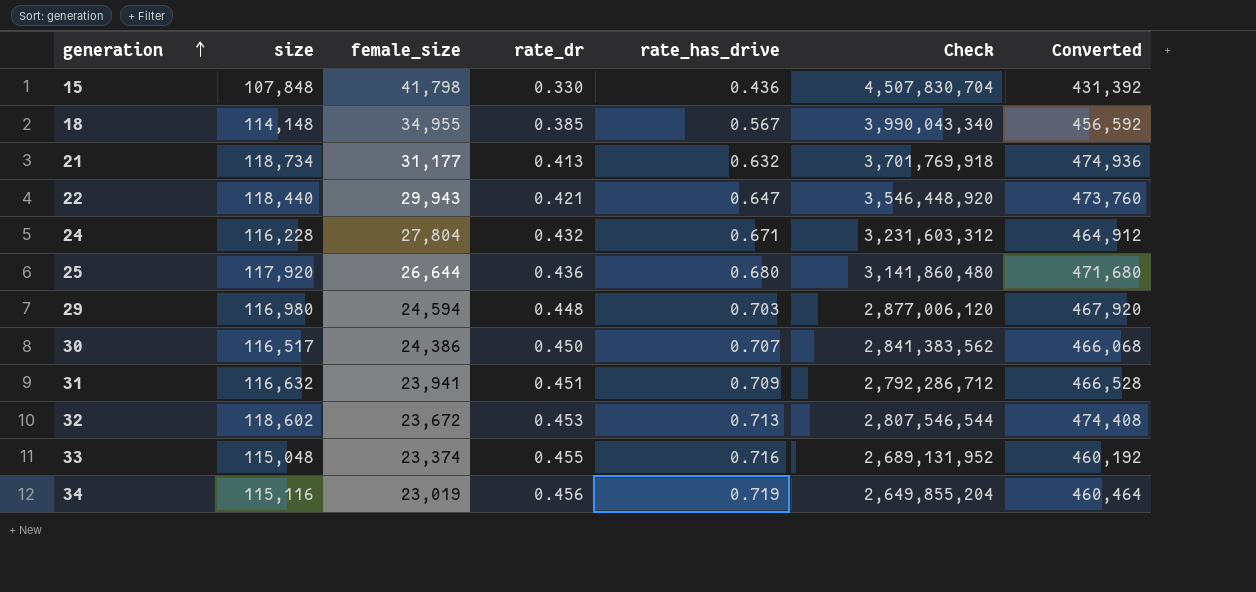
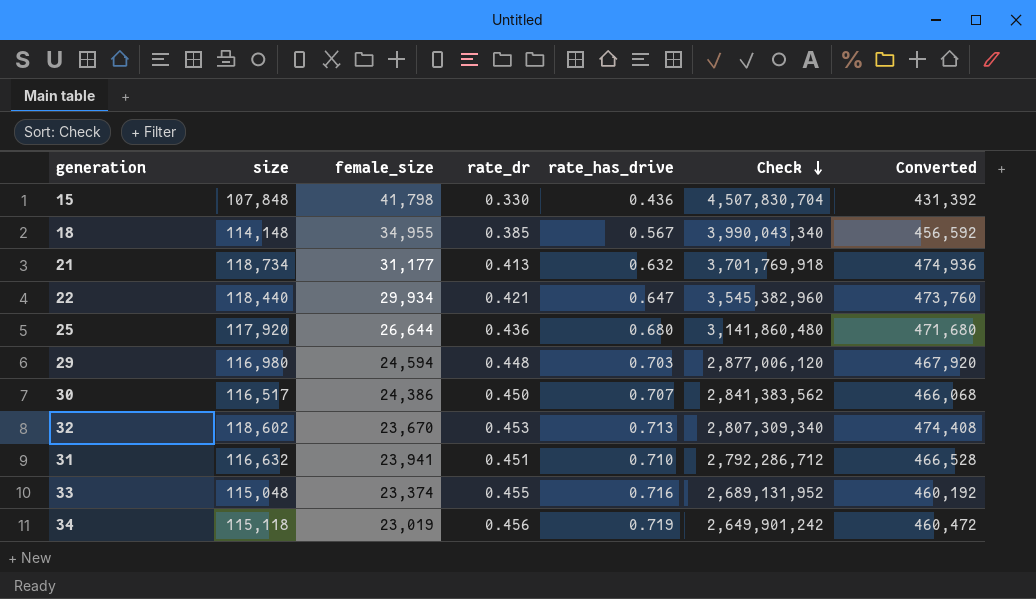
row order: generation ascending -> Check descending
row 24: 116,228 | 27,804 | 0.432 | 0.671 | 3,231,603,312 | 464,912 -> none
22 | female_size: 29,943 -> 29,934
22 | Check: 3,546,448,920 -> 3,545,382,960
32 | female_size: 23,672 -> 23,670
32 | Check: 2,807,546,544 -> 2,807,309,340
31 | rate_has_drive: 0.709 -> 0.710
34 | size: 115,116 -> 115,118
34 | Check: 2,649,855,204 -> 2,649,901,242
34 | Converted: 460,464 -> 460,472

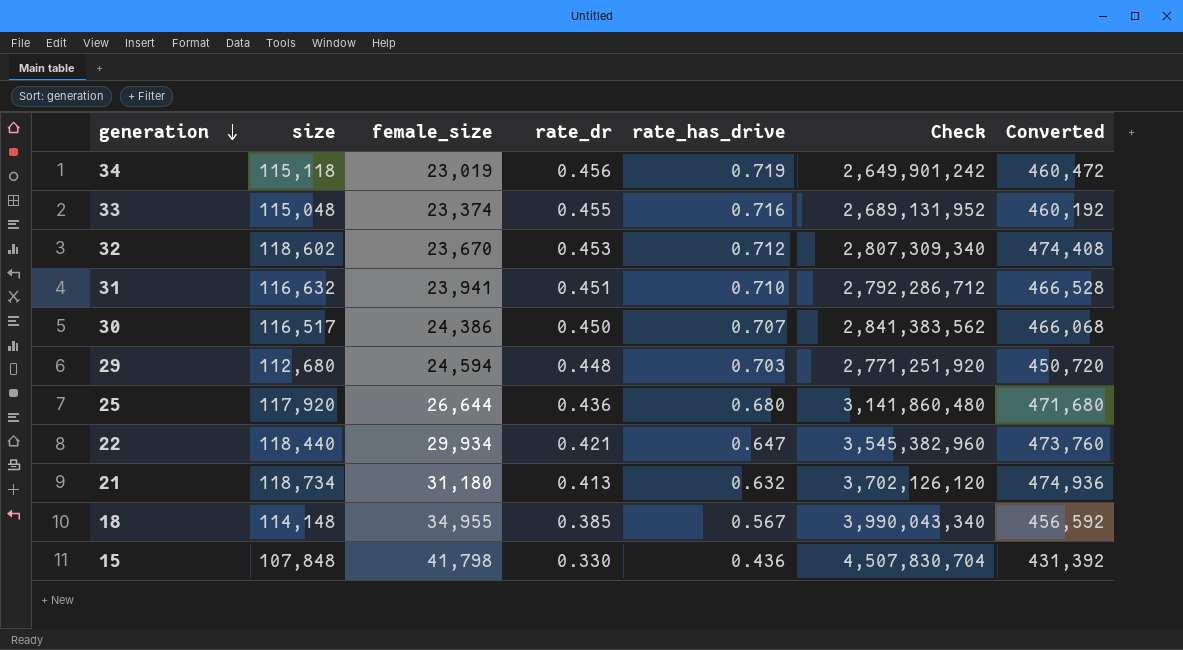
row order: Check descending -> generation descending
32 | rate_has_drive: 0.713 -> 0.712
29 | size: 116,980 -> 112,680
29 | Check: 2,877,006,120 -> 2,771,251,920
29 | Converted: 467,920 -> 450,720
21 | female_size: 31,177 -> 31,180
21 | Check: 3,701,769,918 -> 3,702,126,120

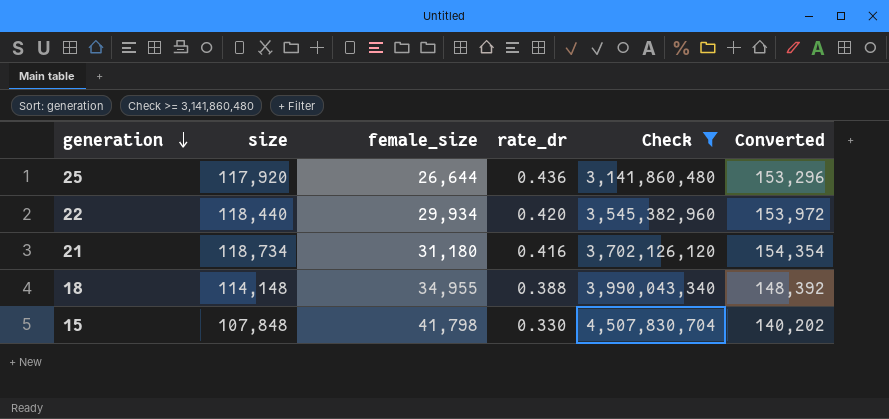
filter: none -> Check >= 3,141,860,480
column rate_has_drive | position: 5 -> none
column Converted | formula: [size] * 4 -> [size] * 1.3
22 | rate_dr: 0.421 -> 0.420
21 | rate_dr: 0.413 -> 0.416
18 | rate_dr: 0.385 -> 0.388

